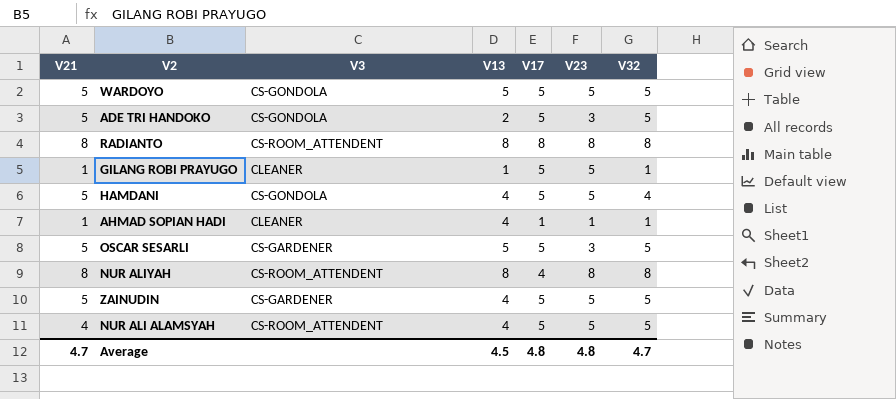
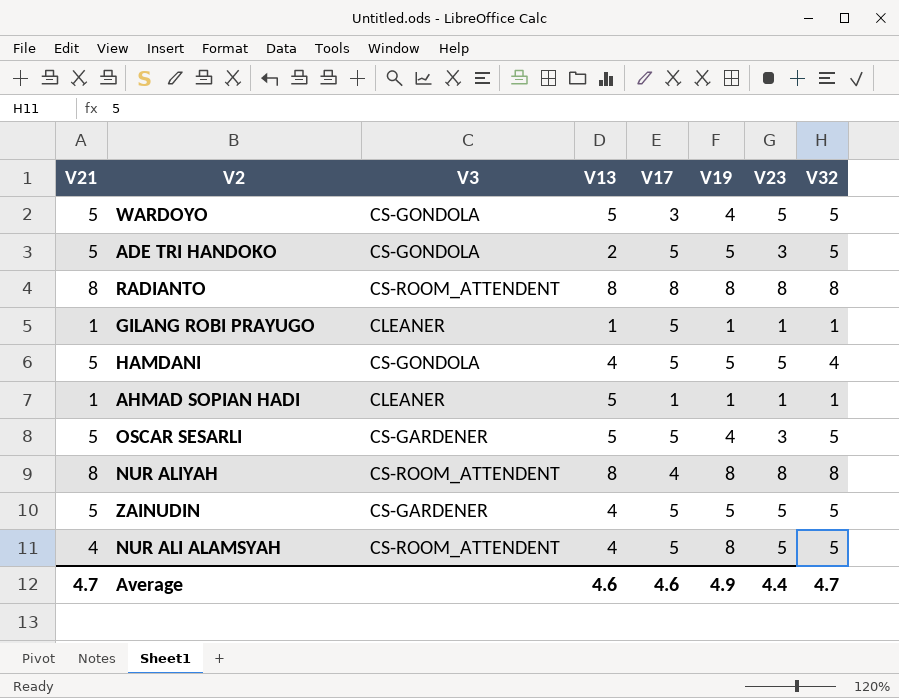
column V19 | position: none -> 6
WARDOYO | V17: 5 -> 3
GILANG ROBI PRAYUGO | V23: 5 -> 1
AHMAD SOPIAN HADI | V13: 4 -> 5
Average | V13: 4.5 -> 4.6
Average | V17: 4.8 -> 4.6
Average | V23: 4.8 -> 4.4

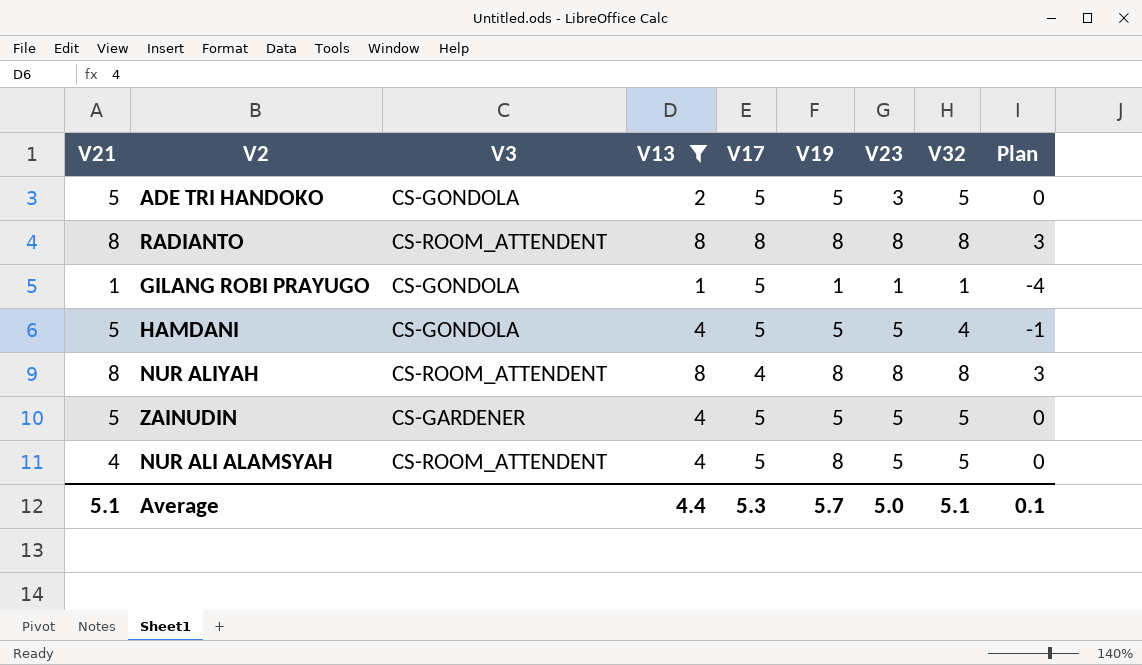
filter: none -> V13 != 5
column Plan | formula: none -> [V32] - 5
GILANG ROBI PRAYUGO | V3: CLEANER -> CS-GONDOLA
Average | V21: 4.7 -> 5.1
Average | V13: 4.6 -> 4.4
Average | V17: 4.6 -> 5.3
Average | V19: 4.9 -> 5.7
Average | V23: 4.4 -> 5.0
Average | V32: 4.7 -> 5.1

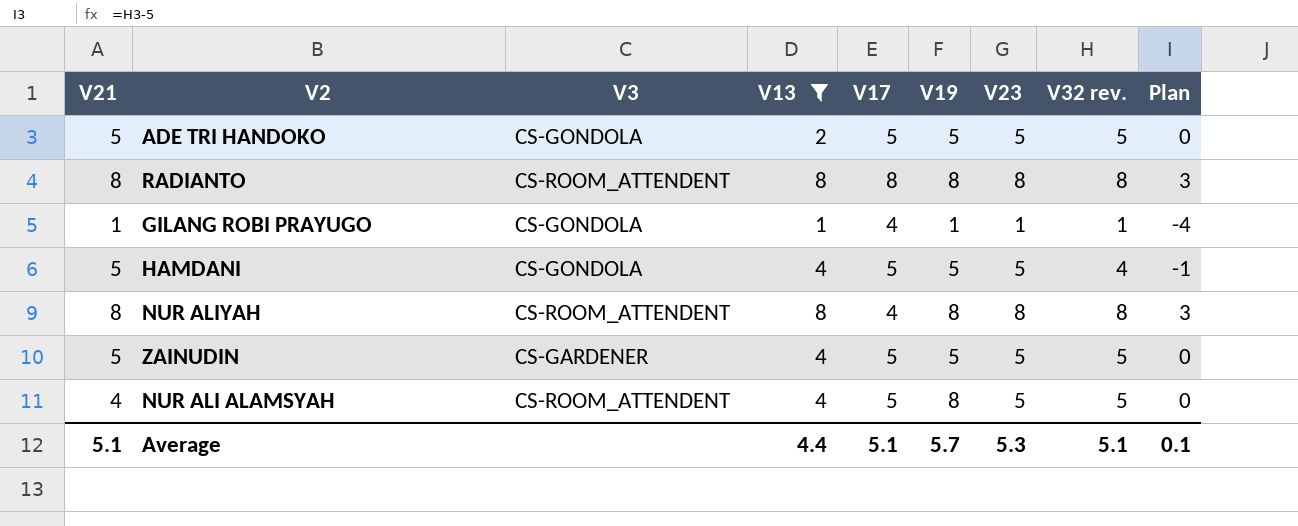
column name: V32 -> V32 rev.
ADE TRI HANDOKO | V23: 3 -> 5
GILANG ROBI PRAYUGO | V17: 5 -> 4
Average | V17: 5.3 -> 5.1
Average | V23: 5.0 -> 5.3

